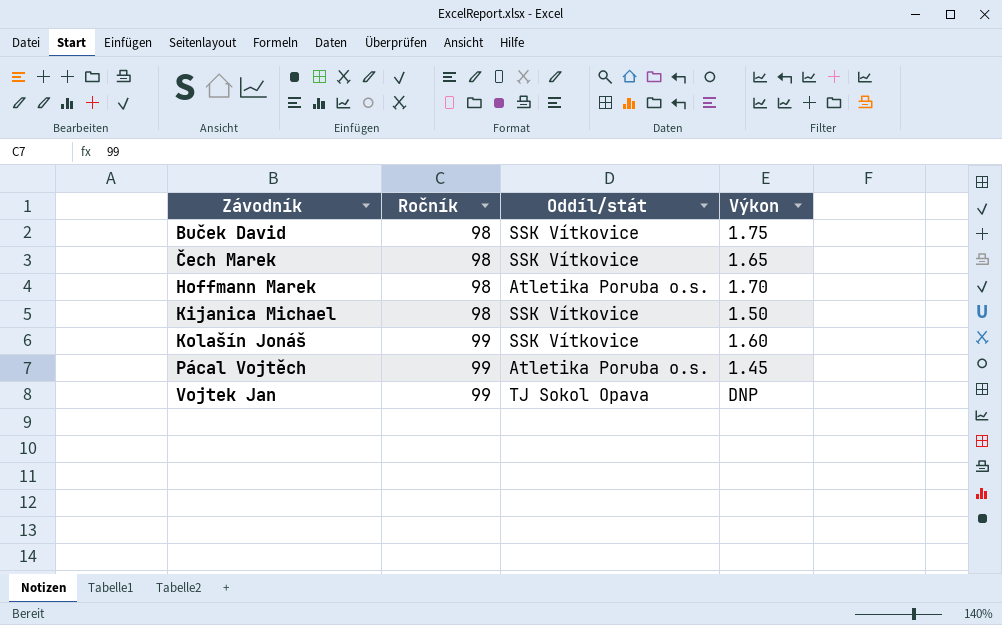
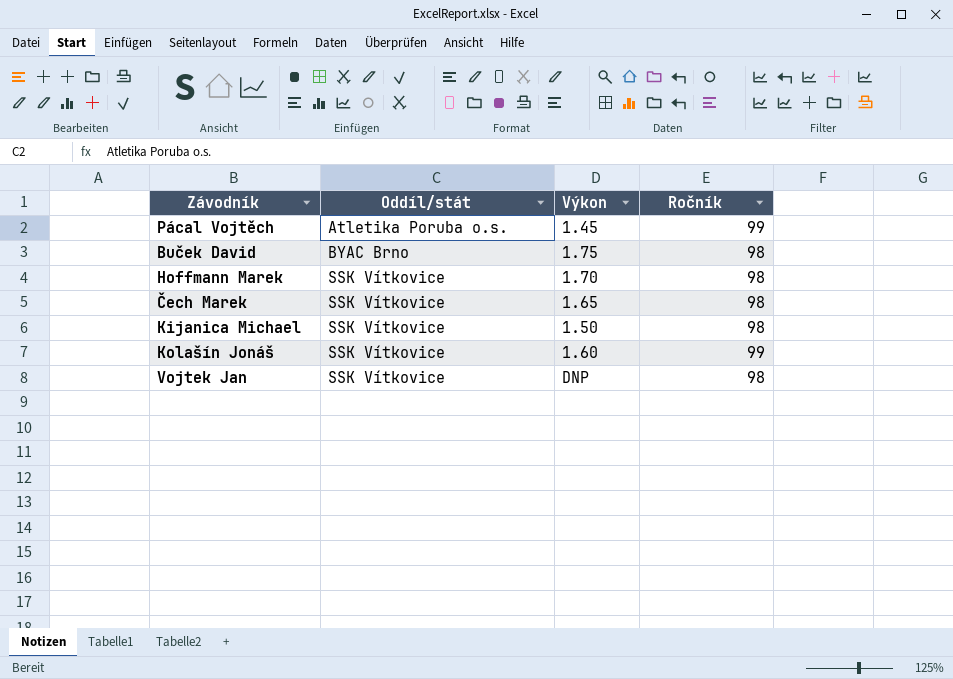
row order: Závodník ascending -> Oddíl/stát ascending
column Ročník | position: 2 -> 4
Buček David | Oddíl/stát: SSK Vítkovice -> BYAC Brno
Hoffmann Marek | Oddíl/stát: Atletika Poruba o.s. -> SSK Vítkovice
Vojtek Jan | Oddíl/stát: TJ Sokol Opava -> SSK Vítkovice
Vojtek Jan | Ročník: 99 -> 98

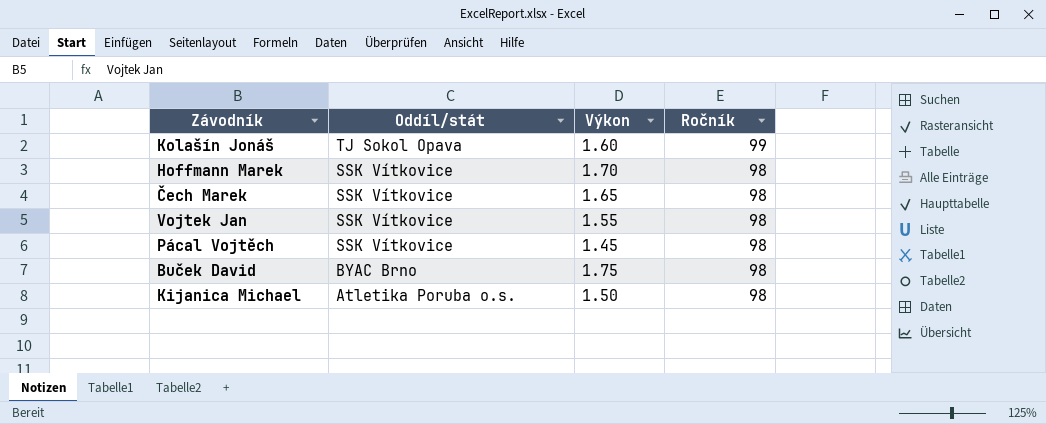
row order: Oddíl/stát ascending -> Oddíl/stát descending
Kolašín Jonáš | Oddíl/stát: SSK Vítkovice -> TJ Sokol Opava
Vojtek Jan | Výkon: DNP -> 1.55
Pácal Vojtěch | Oddíl/stát: Atletika Poruba o.s. -> SSK Vítkovice
Pácal Vojtěch | Ročník: 99 -> 98
Kijanica Michael | Oddíl/stát: SSK Vítkovice -> Atletika Poruba o.s.

